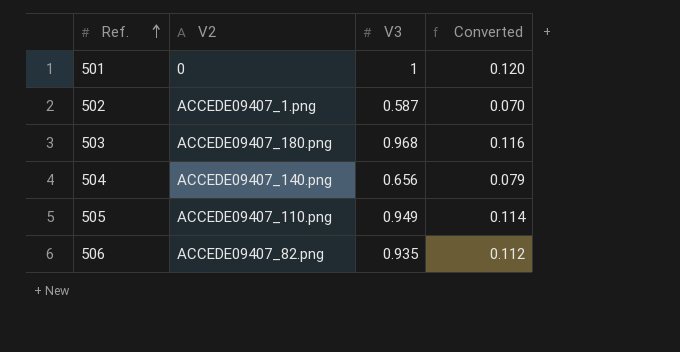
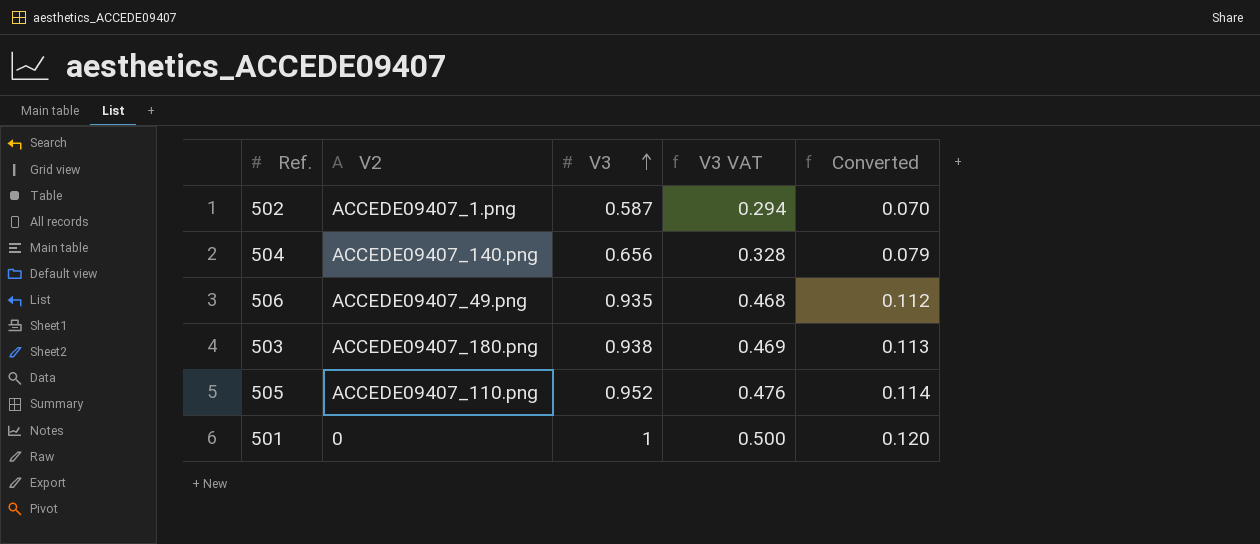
row order: Ref. ascending -> V3 ascending
column V3 VAT | formula: none -> [V3] * 0.5
506 | V2: ACCEDE09407_82.png -> ACCEDE09407_49.png
503 | V3: 0.968 -> 0.938
503 | Converted: 0.116 -> 0.113
505 | V3: 0.949 -> 0.952

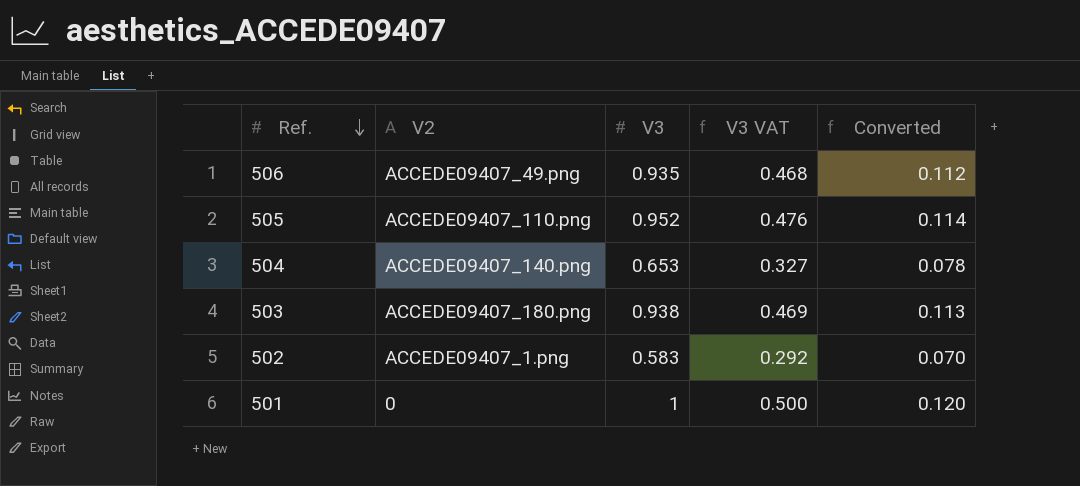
row order: V3 ascending -> Ref. descending
504 | V3: 0.656 -> 0.653
504 | V3 VAT: 0.328 -> 0.327
504 | Converted: 0.079 -> 0.078
502 | V3: 0.587 -> 0.583
502 | V3 VAT: 0.294 -> 0.292

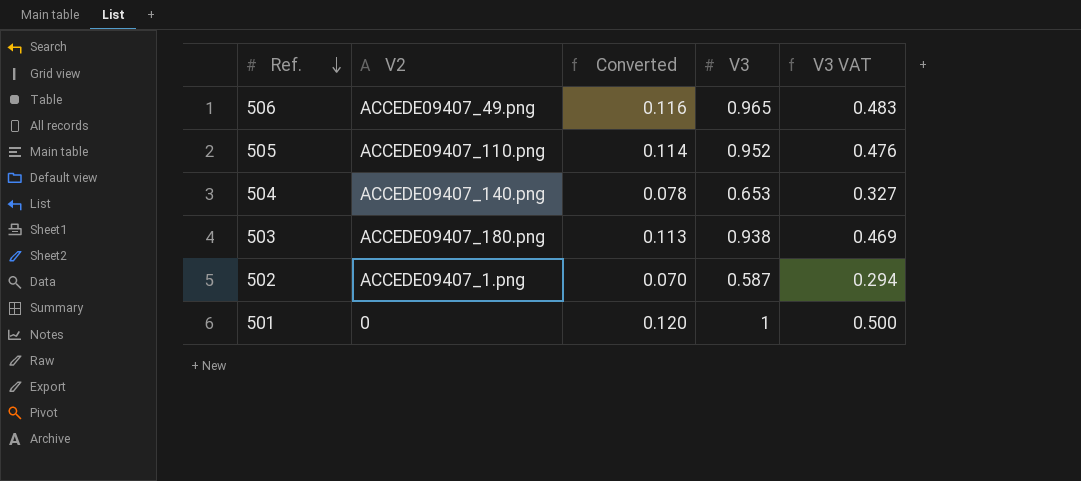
column Converted | position: 5 -> 3
506 | Converted: 0.112 -> 0.116
506 | V3: 0.935 -> 0.965
506 | V3 VAT: 0.468 -> 0.483
502 | V3: 0.583 -> 0.587
502 | V3 VAT: 0.292 -> 0.294

